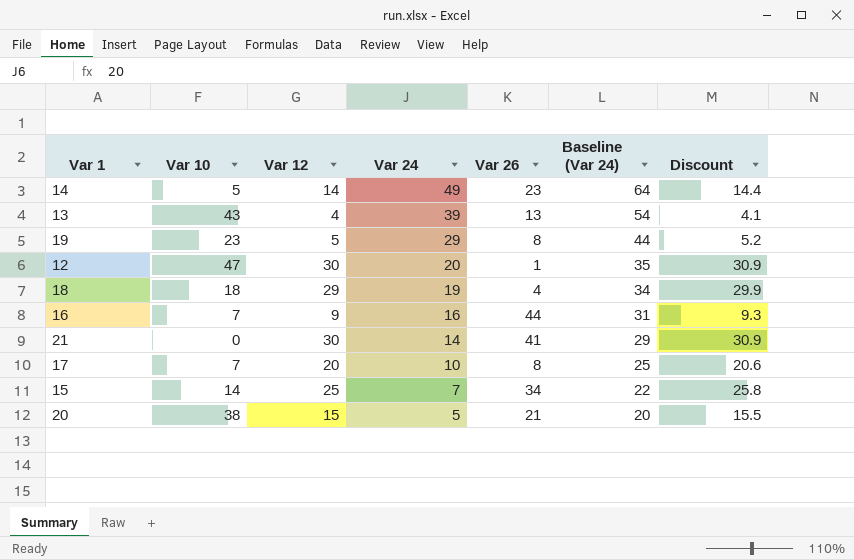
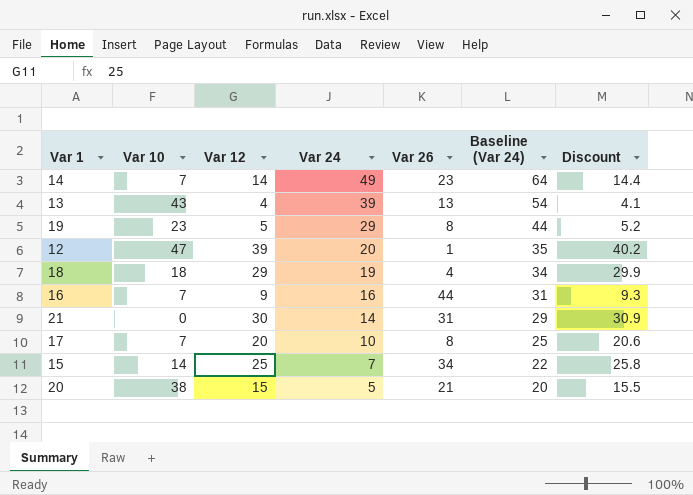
14 | Var 10: 5 -> 7
12 | Var 12: 30 -> 39
12 | Discount: 30.9 -> 40.2
21 | Var 26: 41 -> 31

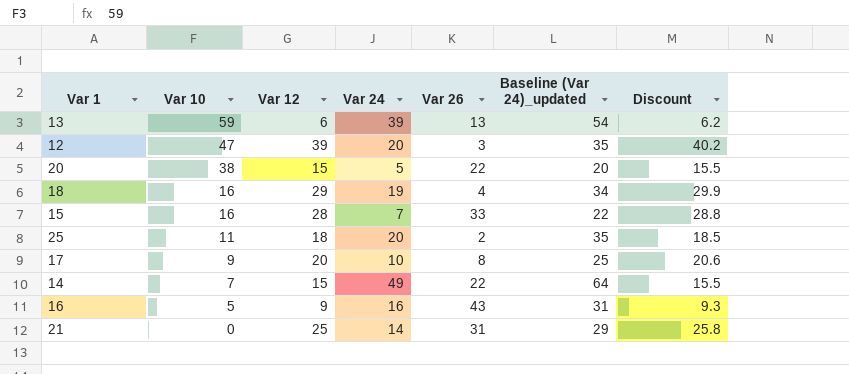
row order: Var 24 descending -> Var 10 descending
column name: Baseline (Var 24) -> Baseline (Var 24)_updated
row 19: 23 | 5 | 29 | 8 | 44 | 5.2 -> none
13 | Var 10: 43 -> 59
13 | Var 12: 4 -> 6
13 | Discount: 4.1 -> 6.2
12 | Var 26: 1 -> 3
20 | Var 26: 21 -> 22
18 | Var 10: 18 -> 16
15 | Var 10: 14 -> 16
15 | Var 12: 25 -> 28
15 | Var 26: 34 -> 33
15 | Discount: 25.8 -> 28.8
row 25: none -> 11 | 18 | 20 | 2 | 35 | 18.5
17 | Var 10: 7 -> 9
14 | Var 12: 14 -> 15
14 | Var 26: 23 -> 22
14 | Discount: 14.4 -> 15.5
16 | Var 10: 7 -> 5
16 | Var 26: 44 -> 43
21 | Var 12: 30 -> 25
21 | Discount: 30.9 -> 25.8

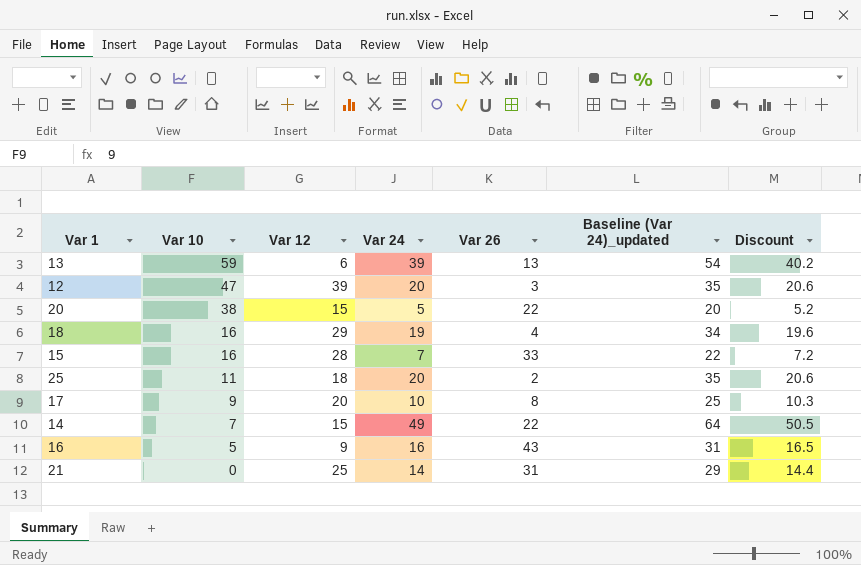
column Discount | formula: [Var 12] * 1.03 -> [Var 24] * 1.03

